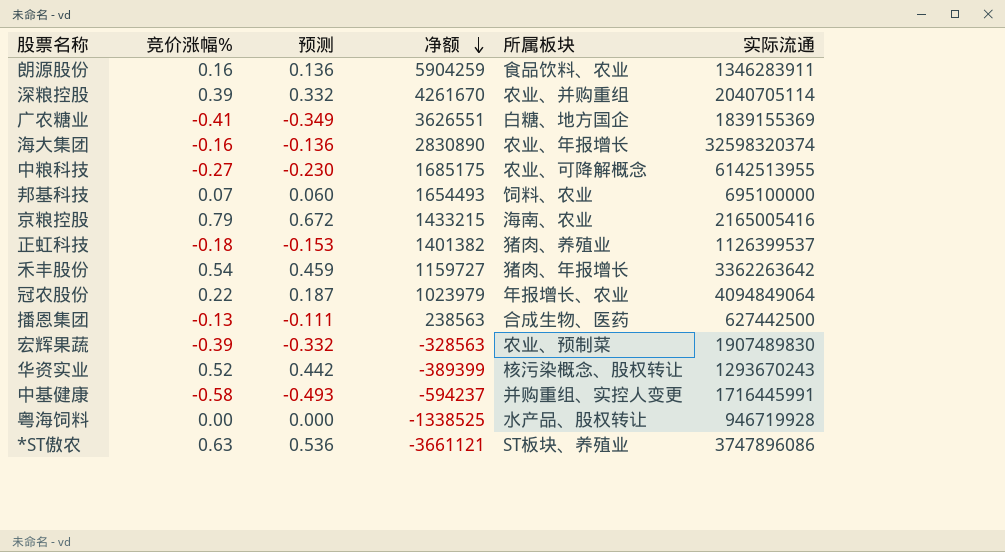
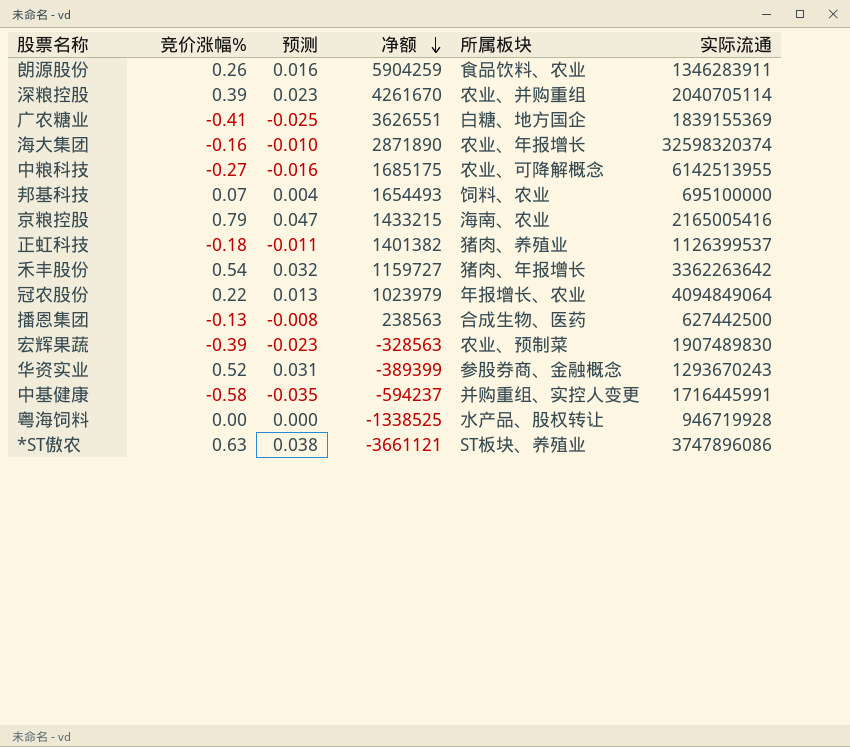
column 预测 | formula: [竞价涨幅%] * 0.85 -> [竞价涨幅%] * 0.06
朗源股份 | 竞价涨幅%: 0.16 -> 0.26
海大集团 | 净额: 2830890 -> 2871890
华资实业 | 所属板块: 核污染概念、股权转让 -> 参股券商、金融概念

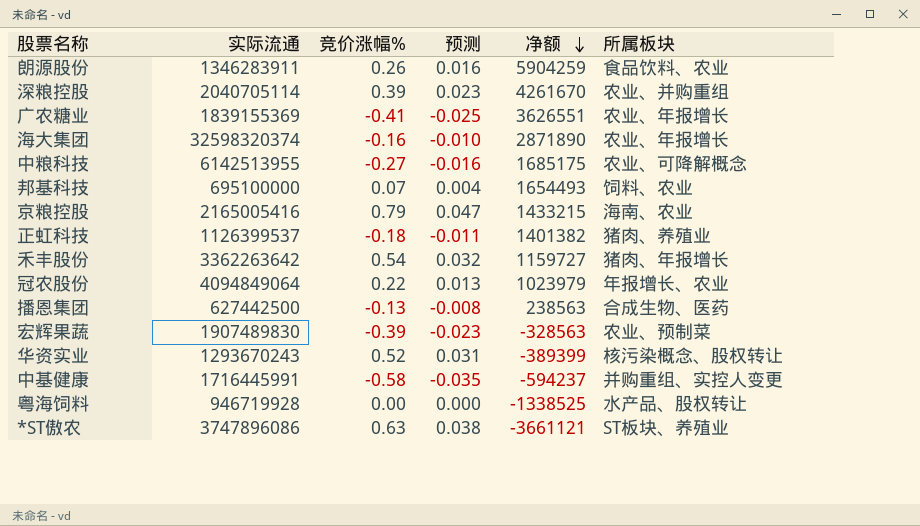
column 实际流通 | position: 6 -> 2
广农糖业 | 所属板块: 白糖、地方国企 -> 农业、年报增长
华资实业 | 所属板块: 参股券商、金融概念 -> 核污染概念、股权转让

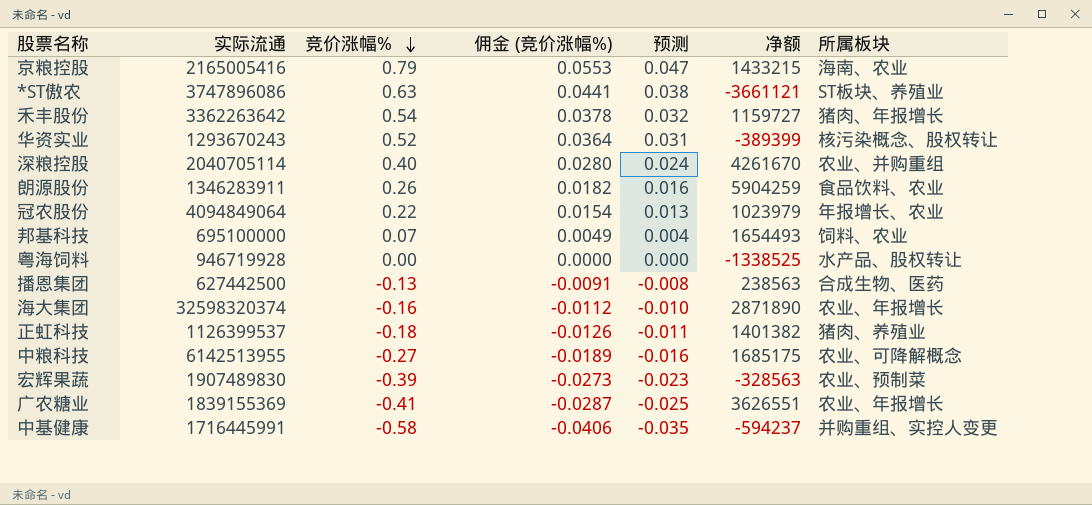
row order: 净额 descending -> 竞价涨幅% descending
column 佣金 (竞价涨幅%) | formula: none -> [竞价涨幅%] * 0.07
深粮控股 | 竞价涨幅%: 0.39 -> 0.40
深粮控股 | 预测: 0.023 -> 0.024

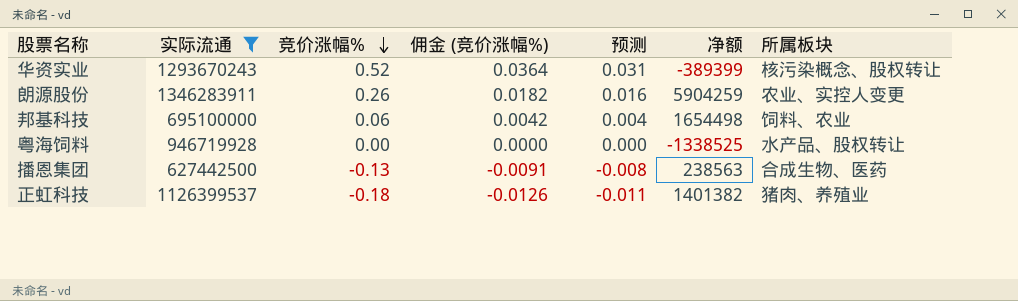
filter: none -> 实际流通 <= 1346283911
朗源股份 | 所属板块: 食品饮料、农业 -> 农业、实控人变更
邦基科技 | 竞价涨幅%: 0.07 -> 0.06
邦基科技 | 佣金 (竞价涨幅%): 0.0049 -> 0.0042
邦基科技 | 净额: 1654493 -> 1654498

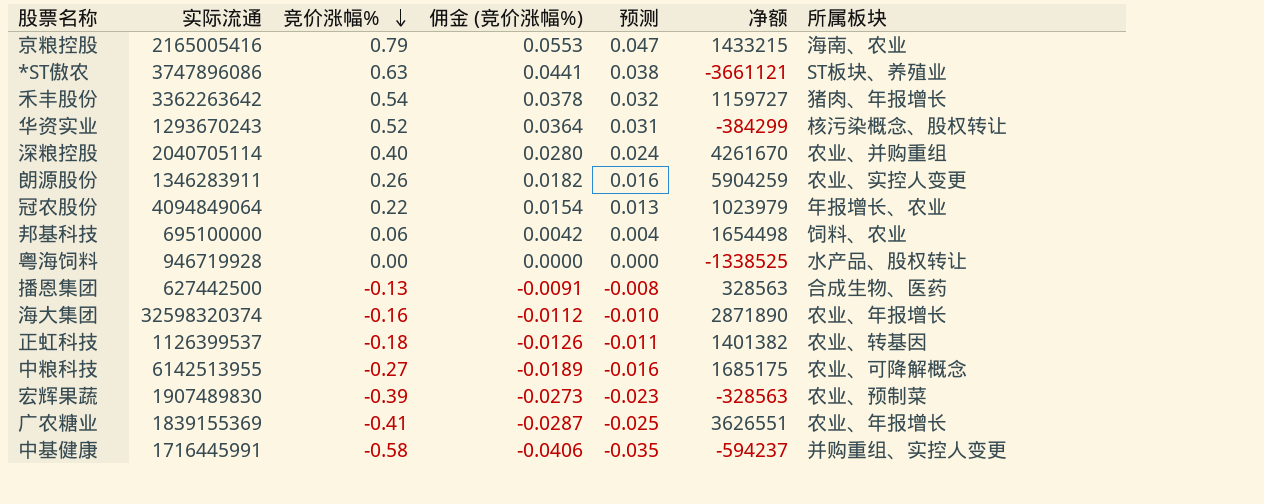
filter: 实际流通 <= 1346283911 -> none
华资实业 | 净额: -389399 -> -384299
播恩集团 | 净额: 238563 -> 328563
正虹科技 | 所属板块: 猪肉、养殖业 -> 农业、转基因

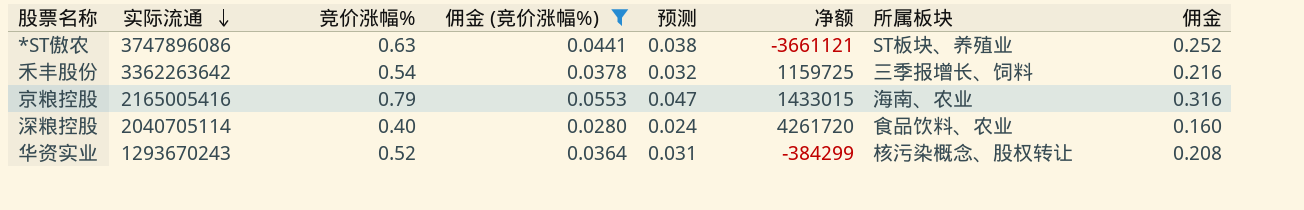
filter: none -> 佣金 (竞价涨幅%) >= 0.0280
row order: 竞价涨幅% descending -> 实际流通 descending
column 佣金 | formula: none -> [竞价涨幅%] * 0.4
禾丰股份 | 净额: 1159727 -> 1159725
禾丰股份 | 所属板块: 猪肉、年报增长 -> 三季报增长、饲料
京粮控股 | 净额: 1433215 -> 1433015
深粮控股 | 净额: 4261670 -> 4261720
深粮控股 | 所属板块: 农业、并购重组 -> 食品饮料、农业

